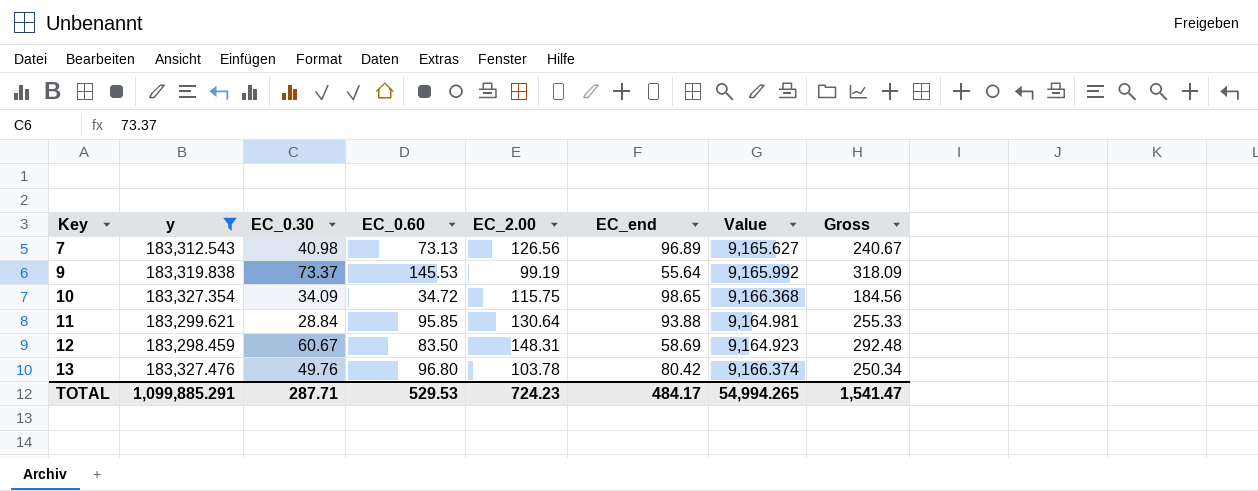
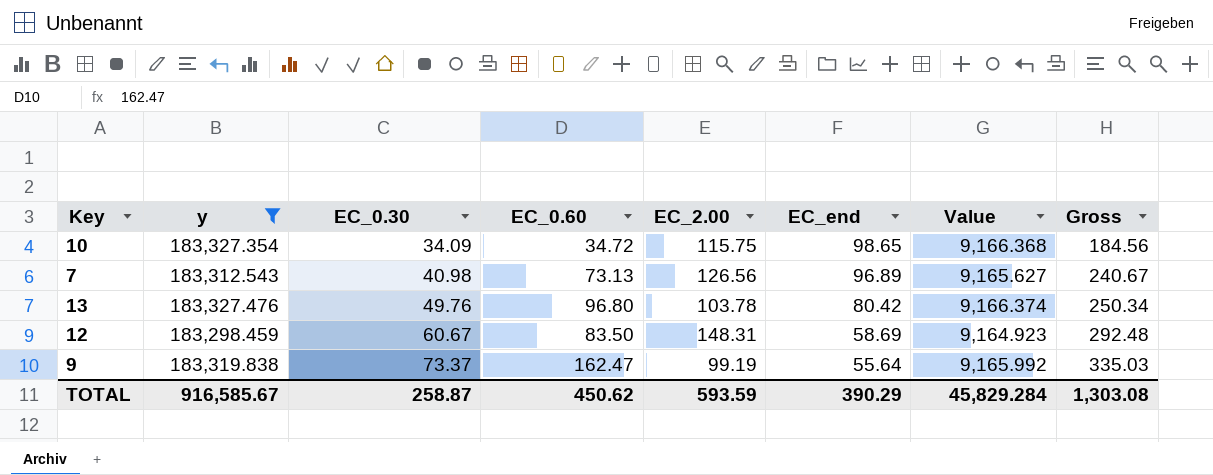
row order: Key ascending -> EC_0.30 ascending
row 11: 183,299.621 | 28.84 | 95.85 | 130.64 | 93.88 | 9,164.981 | 255.33 -> none
9 | EC_0.60: 145.53 -> 162.47
9 | Gross: 318.09 -> 335.03
TOTAL | y: 1,099,885.291 -> 916,585.67
TOTAL | EC_0.30: 287.71 -> 258.87
TOTAL | EC_0.60: 529.53 -> 450.62
TOTAL | EC_2.00: 724.23 -> 593.59
TOTAL | EC_end: 484.17 -> 390.29
TOTAL | Value: 54,994.265 -> 45,829.284
TOTAL | Gross: 1,541.47 -> 1,303.08

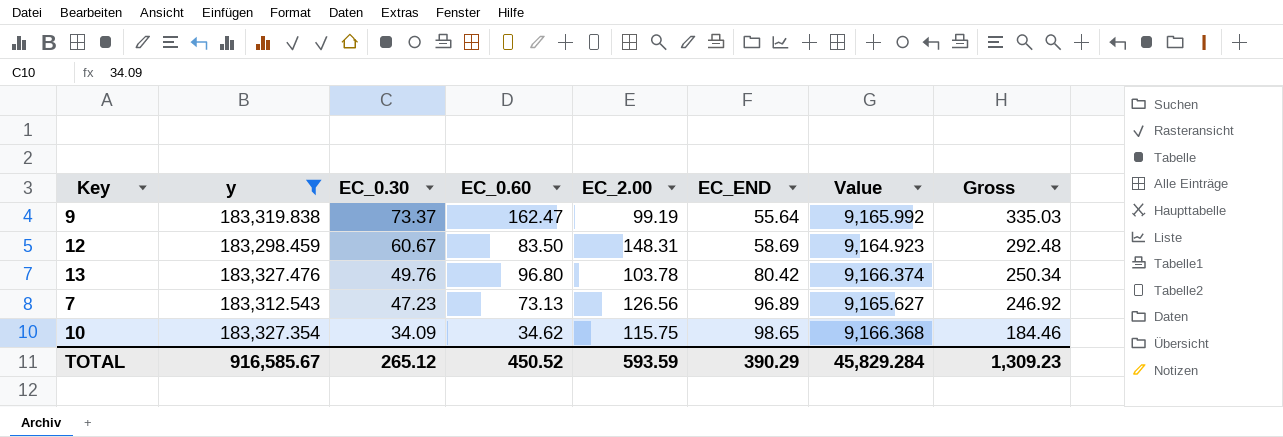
row order: EC_0.30 ascending -> EC_0.30 descending
column name: EC_end -> EC_END
7 | EC_0.30: 40.98 -> 47.23
7 | Gross: 240.67 -> 246.92
10 | EC_0.60: 34.72 -> 34.62
10 | Gross: 184.56 -> 184.46
TOTAL | EC_0.30: 258.87 -> 265.12
TOTAL | EC_0.60: 450.62 -> 450.52
TOTAL | Gross: 1,303.08 -> 1,309.23

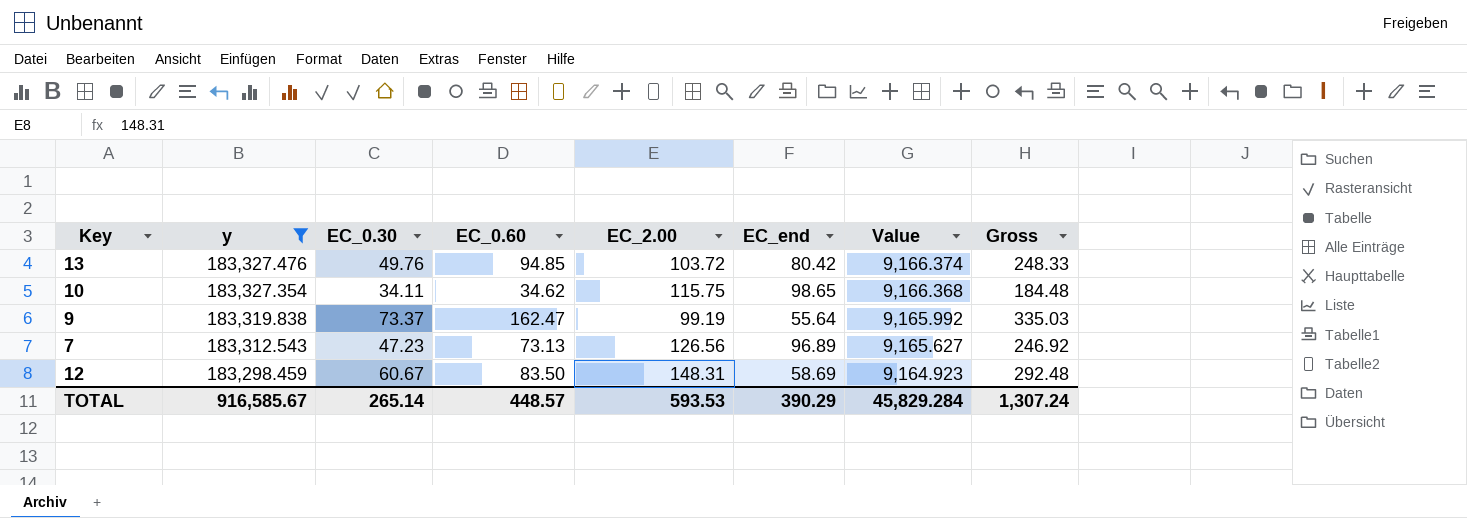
row order: EC_0.30 descending -> y descending
column name: EC_END -> EC_end
13 | EC_0.60: 96.80 -> 94.85
13 | EC_2.00: 103.78 -> 103.72
13 | Gross: 250.34 -> 248.33
10 | EC_0.30: 34.09 -> 34.11
10 | Gross: 184.46 -> 184.48
TOTAL | EC_0.30: 265.12 -> 265.14
TOTAL | EC_0.60: 450.52 -> 448.57
TOTAL | EC_2.00: 593.59 -> 593.53
TOTAL | Gross: 1,309.23 -> 1,307.24

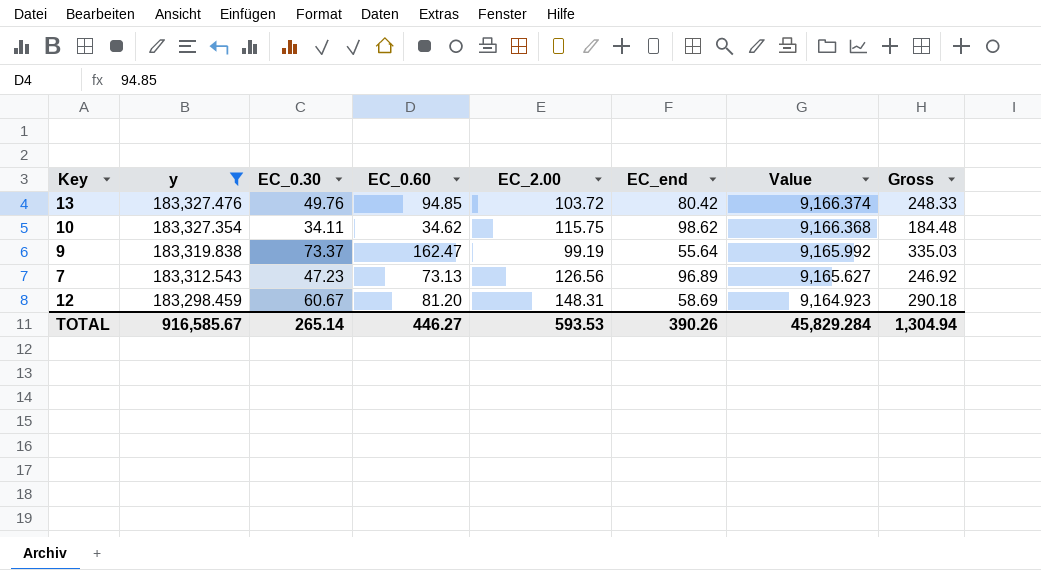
10 | EC_end: 98.65 -> 98.62
12 | EC_0.60: 83.50 -> 81.20
12 | Gross: 292.48 -> 290.18
TOTAL | EC_0.60: 448.57 -> 446.27
TOTAL | EC_end: 390.29 -> 390.26
TOTAL | Gross: 1,307.24 -> 1,304.94

